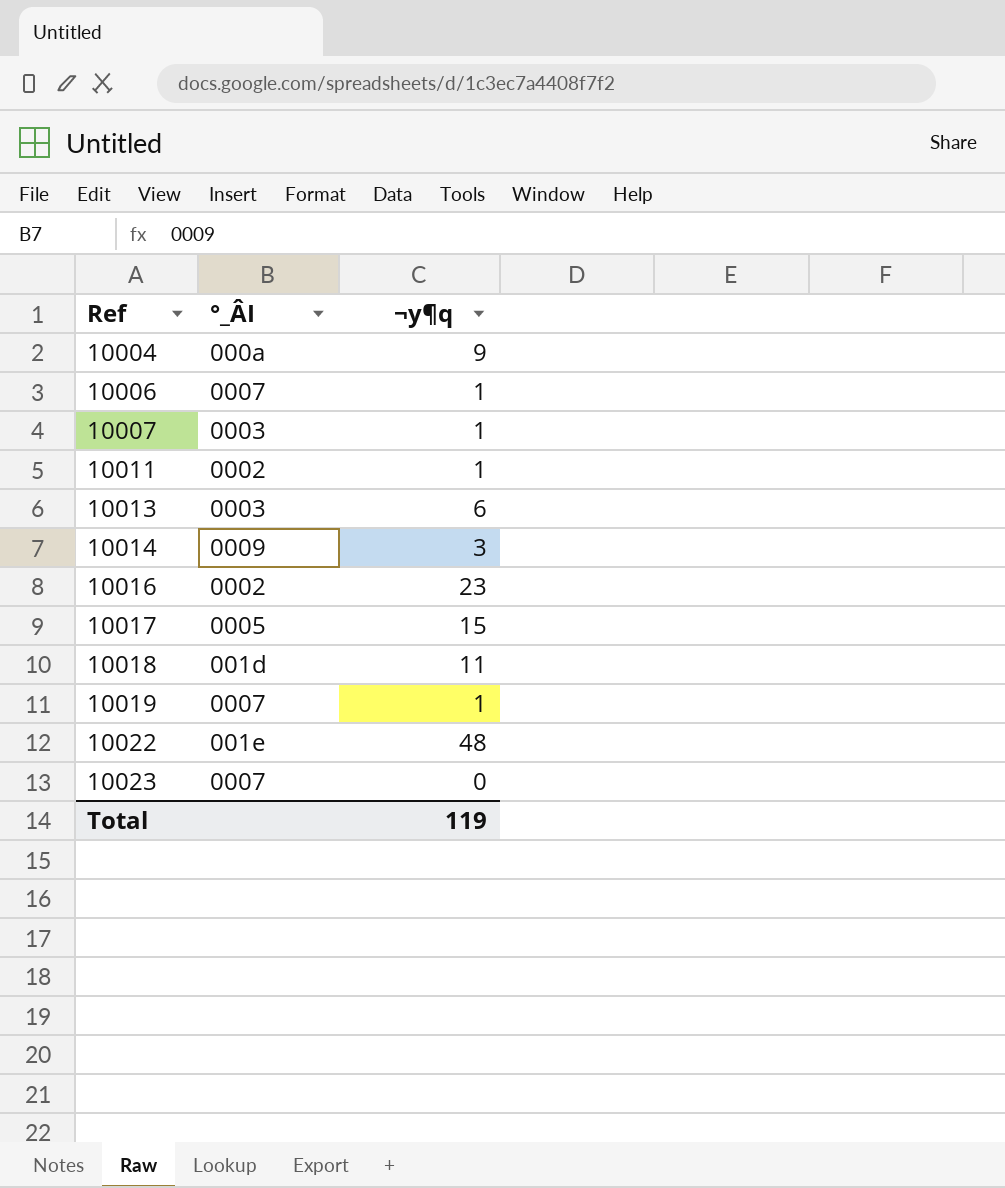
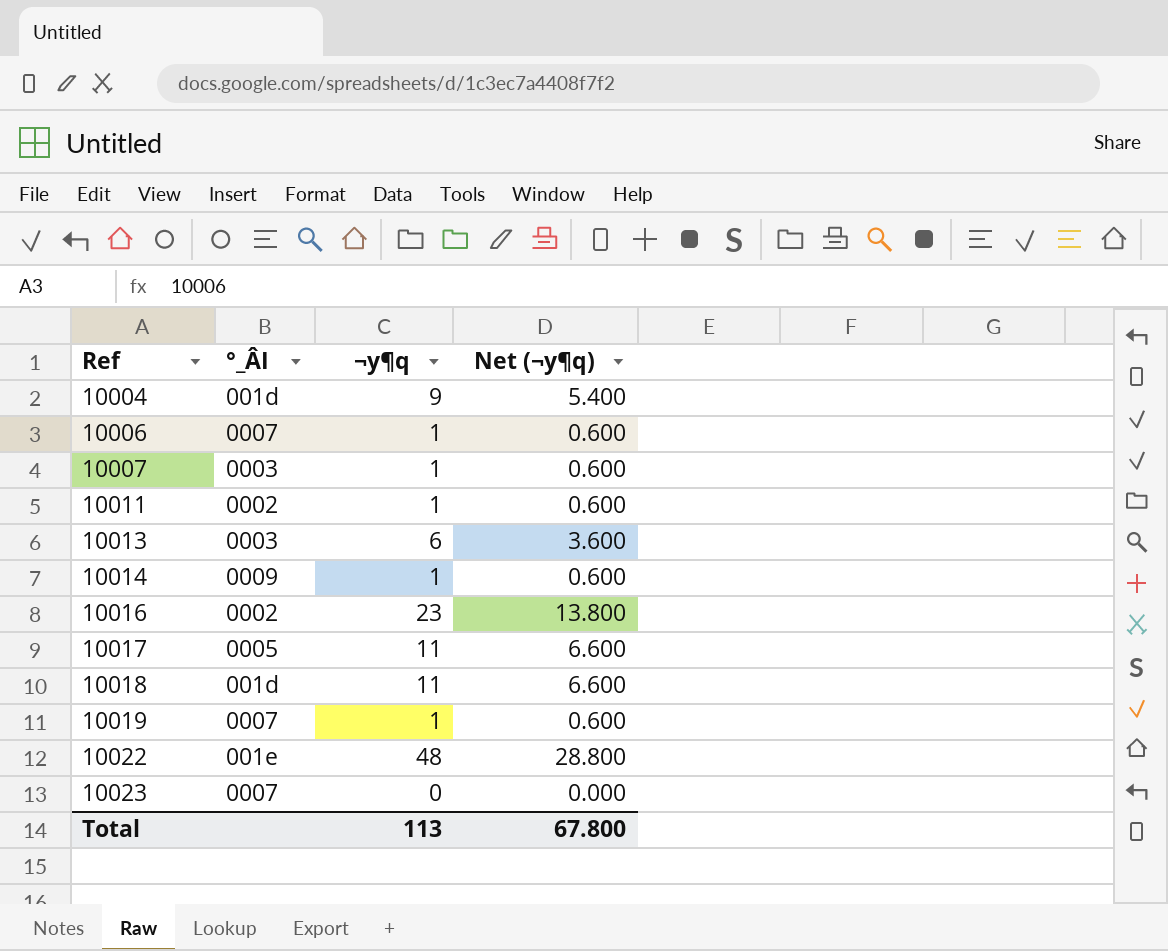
column Net (¬y¶q) | formula: none -> [¬y¶q] * 0.6
10004 | °_ÂI: 000a -> 001d
10014 | ¬y¶q: 3 -> 1
10017 | ¬y¶q: 15 -> 11
Total | ¬y¶q: 119 -> 113

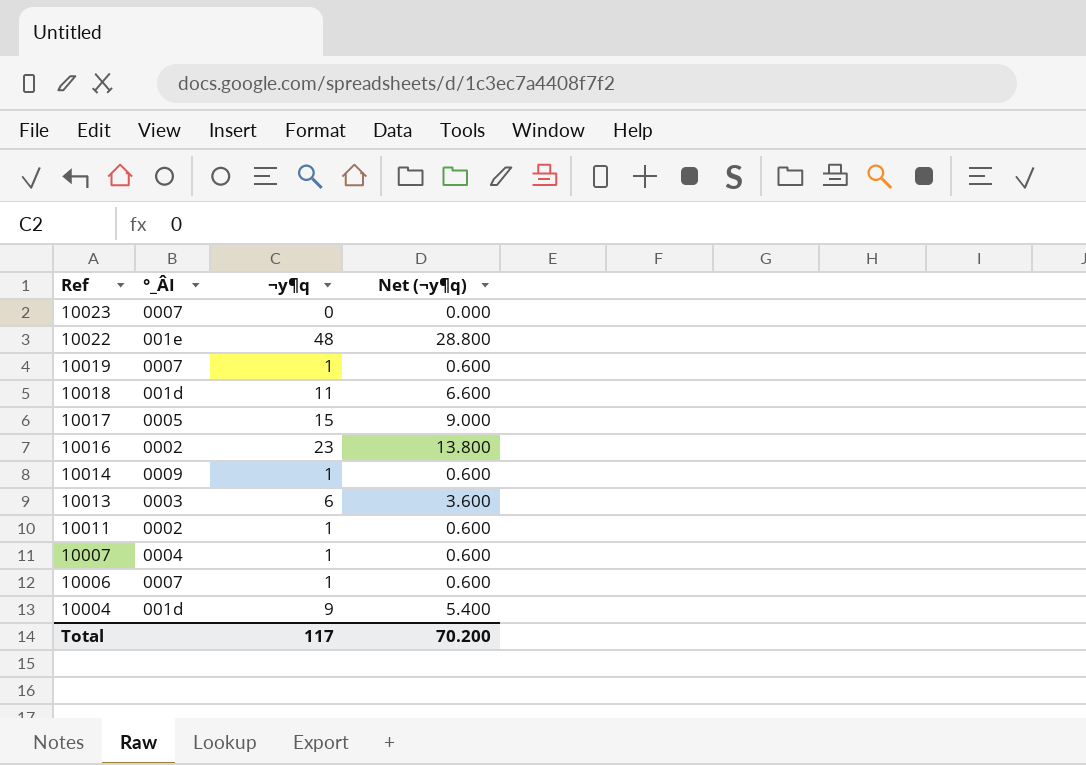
row order: Ref ascending -> Ref descending
10017 | ¬y¶q: 11 -> 15
10017 | Net (¬y¶q): 6.600 -> 9.000
10007 | °_ÂI: 0003 -> 0004
Total | ¬y¶q: 113 -> 117
Total | Net (¬y¶q): 67.800 -> 70.200

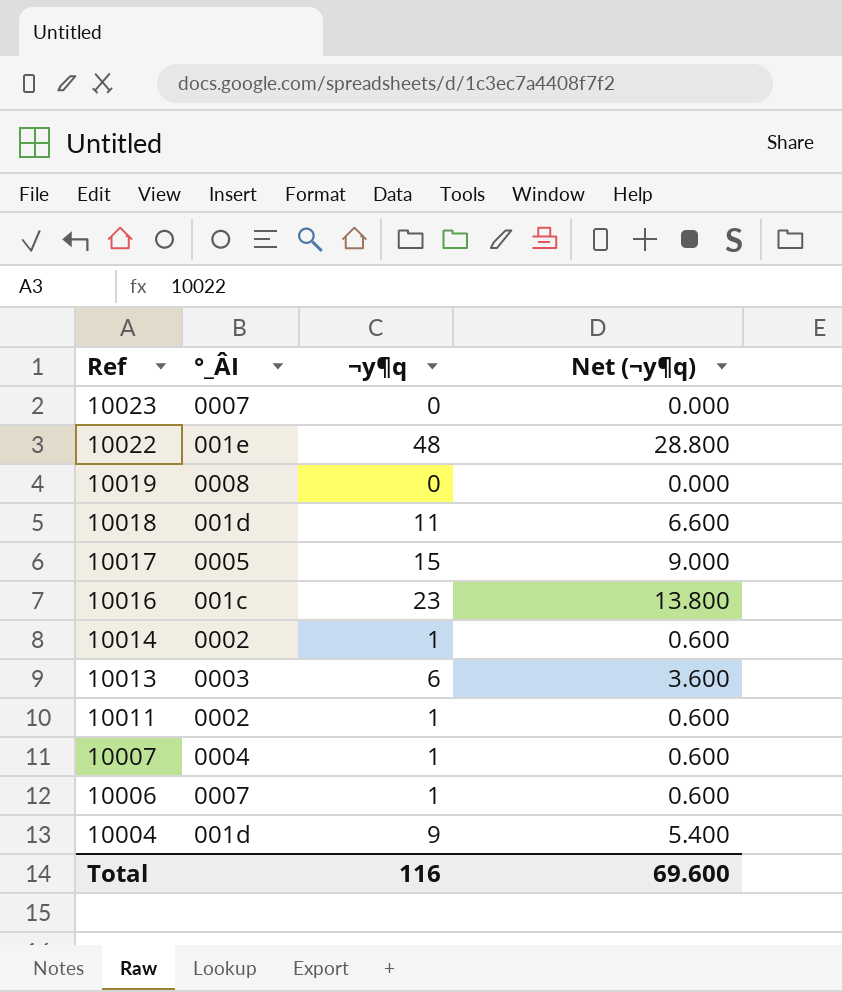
10019 | °_ÂI: 0007 -> 0008
10019 | ¬y¶q: 1 -> 0
10019 | Net (¬y¶q): 0.600 -> 0.000
10016 | °_ÂI: 0002 -> 001c
10014 | °_ÂI: 0009 -> 0002
Total | ¬y¶q: 117 -> 116
Total | Net (¬y¶q): 70.200 -> 69.600

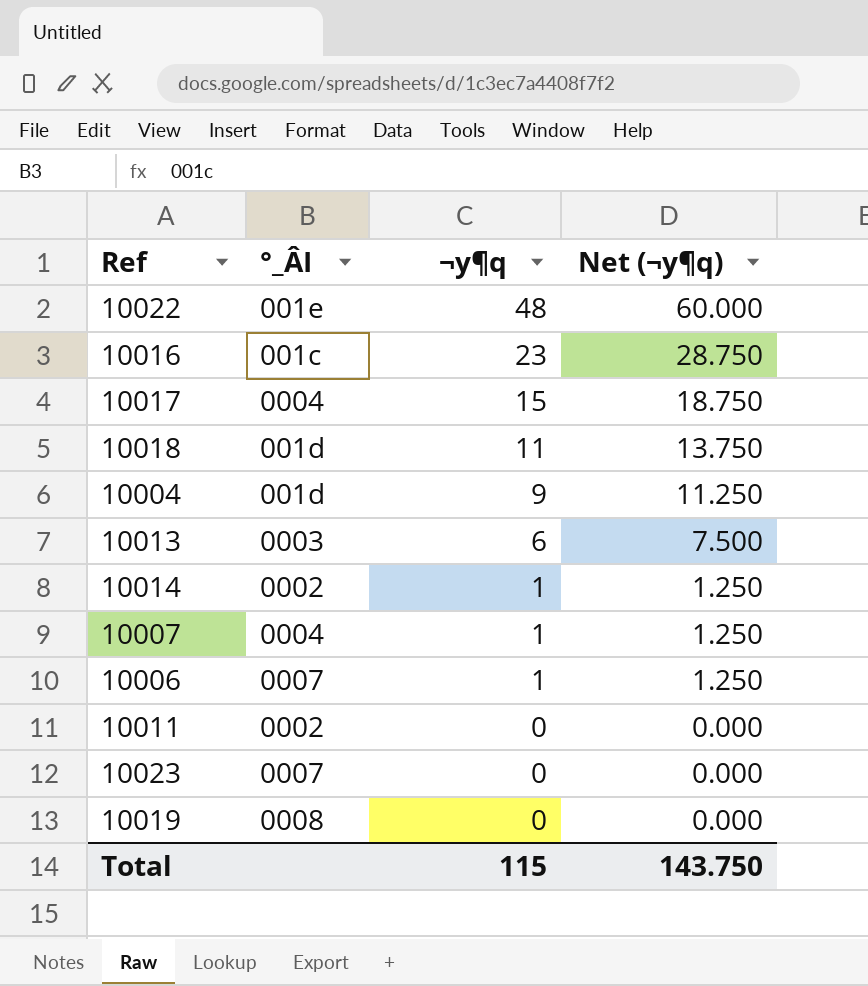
row order: Ref descending -> ¬y¶q descending
column Net (¬y¶q) | formula: [¬y¶q] * 0.6 -> [¬y¶q] * 1.25
10017 | °_ÂI: 0005 -> 0004
10011 | ¬y¶q: 1 -> 0
Total | ¬y¶q: 116 -> 115
Total | Net (¬y¶q): 69.600 -> 143.750

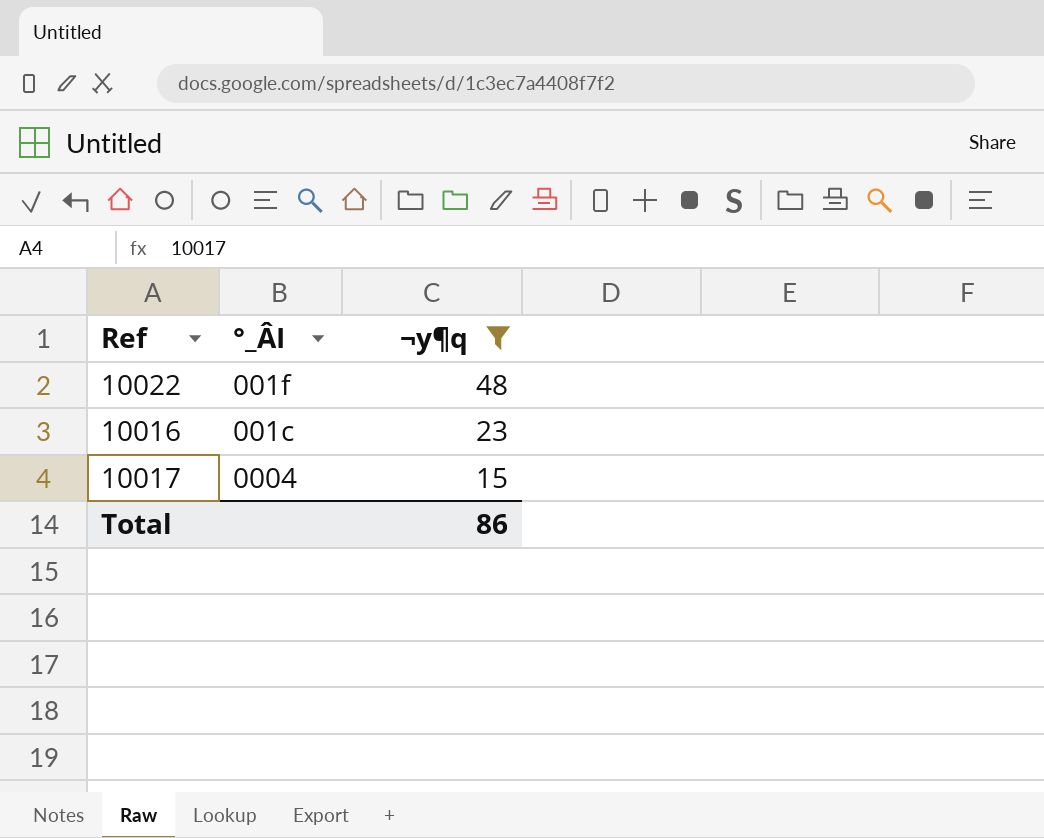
filter: none -> ¬y¶q >= 15
column Net (¬y¶q) | formula: [¬y¶q] * 1.25 -> none
10022 | °_ÂI: 001e -> 001f
Total | ¬y¶q: 115 -> 86

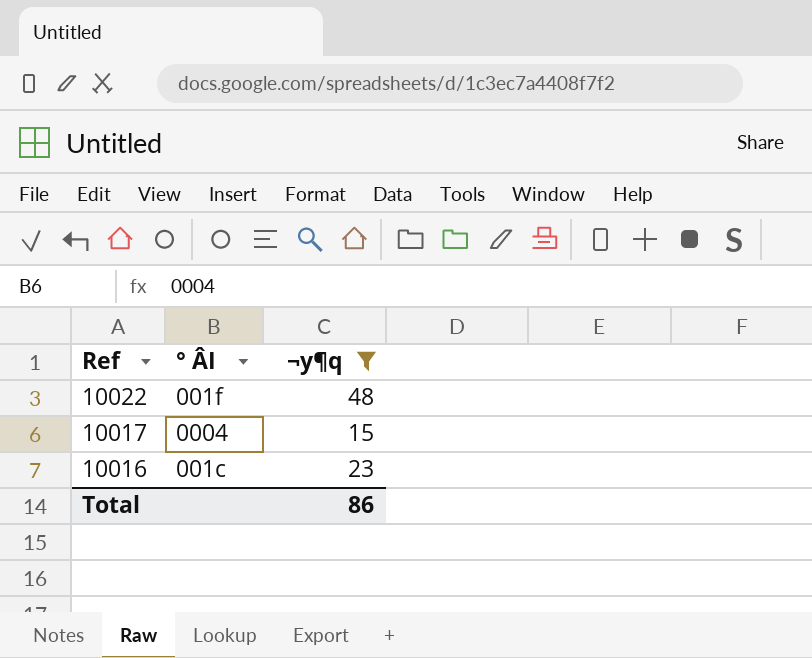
row order: ¬y¶q descending -> Ref descending
column name: °_ÂI -> ° ÂI

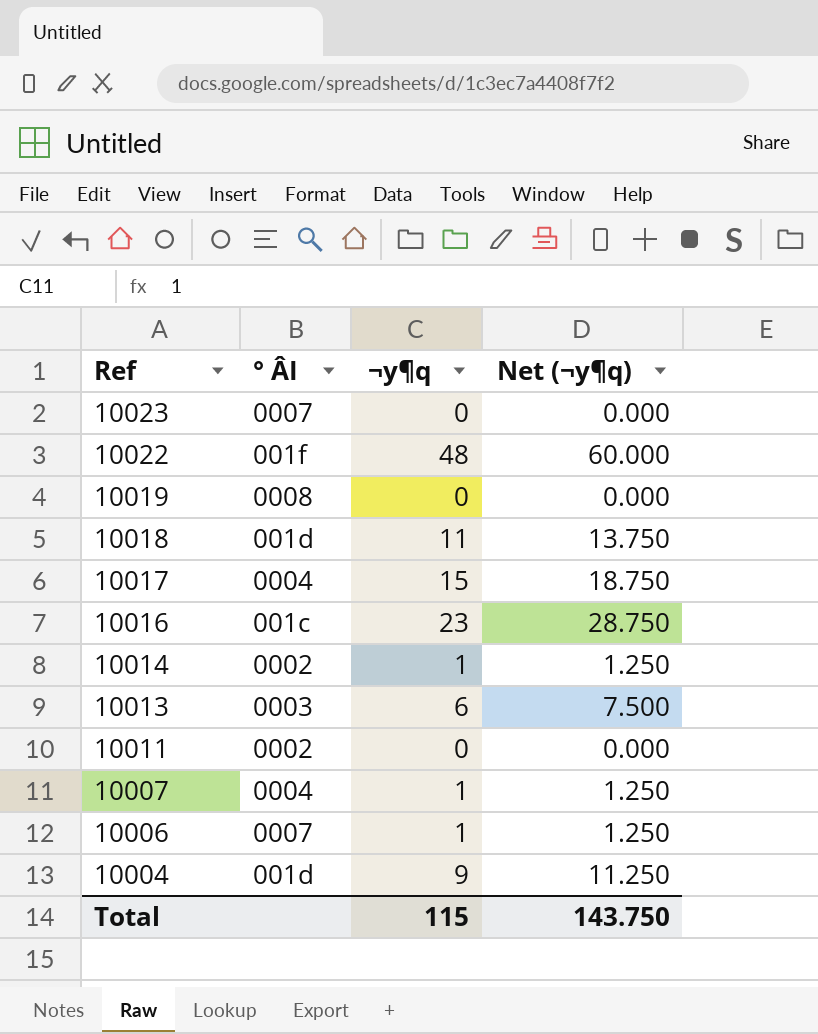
filter: ¬y¶q >= 15 -> none
column Net (¬y¶q) | formula: none -> [¬y¶q] * 1.25
Total | ¬y¶q: 86 -> 115

